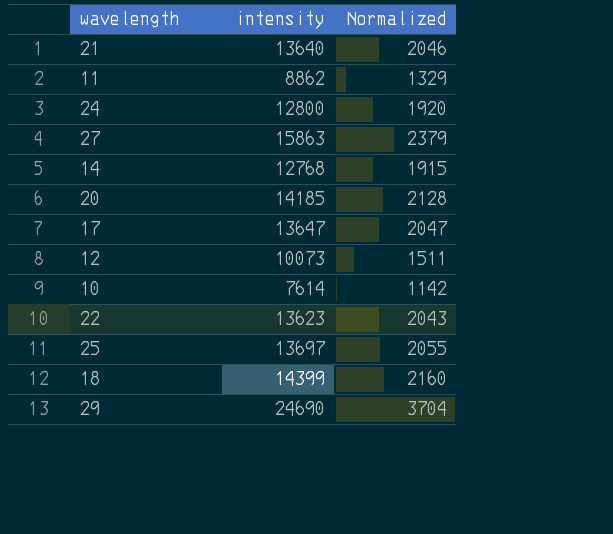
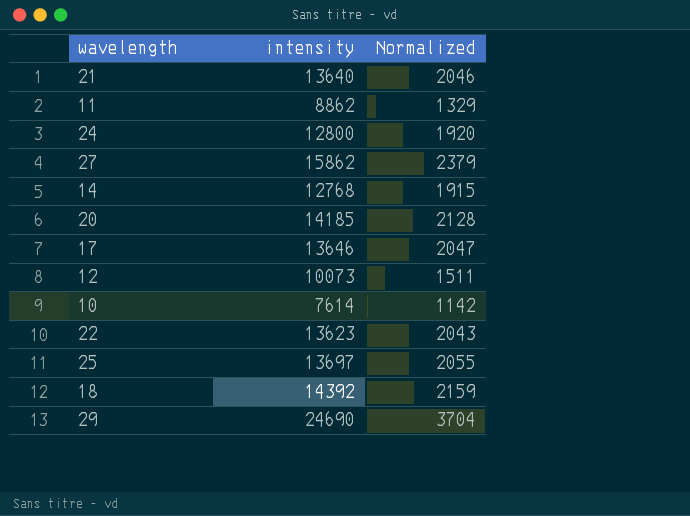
27 | intensity: 15863 -> 15862
17 | intensity: 13647 -> 13646
18 | intensity: 14399 -> 14392
18 | Normalized: 2160 -> 2159

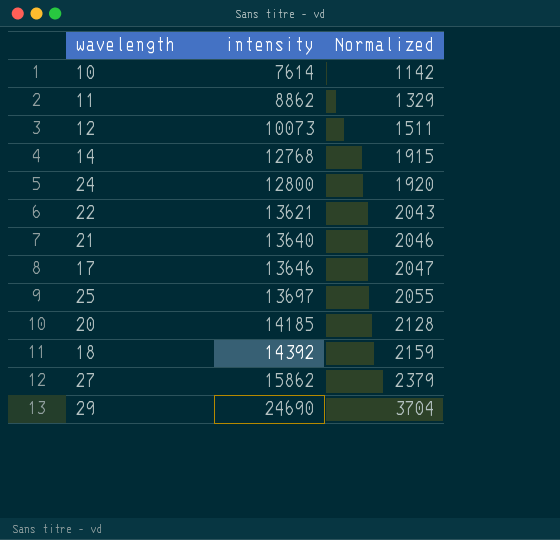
row order: none -> intensity ascending
22 | intensity: 13623 -> 13621

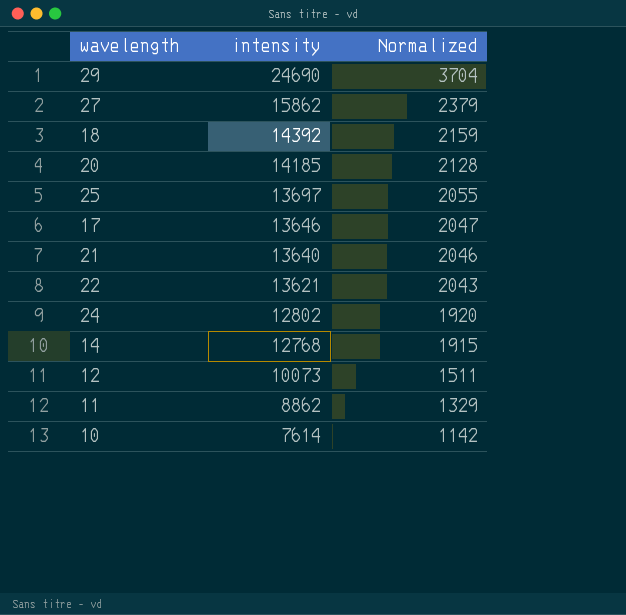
row order: intensity ascending -> intensity descending
24 | intensity: 12800 -> 12802

